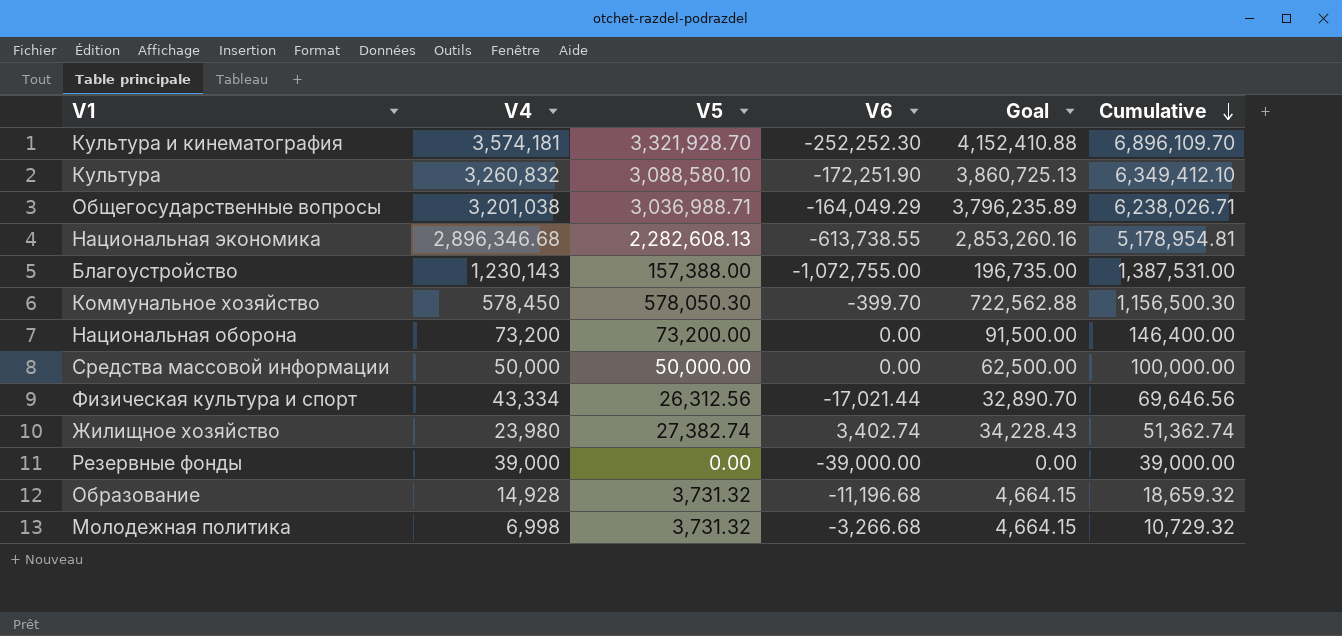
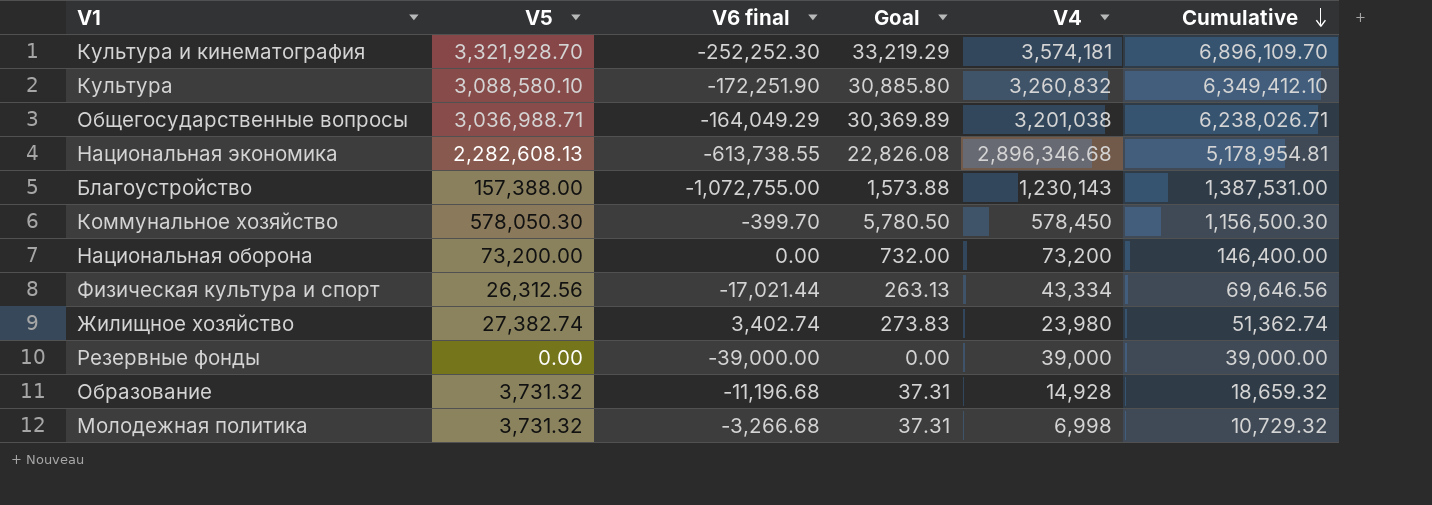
column name: V6 -> V6 final
column Goal | formula: [V5] * 1.25 -> [V5] * 0.01
column V4 | position: 2 -> 5
row Средства массовой информации: 50,000 | 50,000.00 | 0.00 | 62,500.00 | 100,000.00 -> none

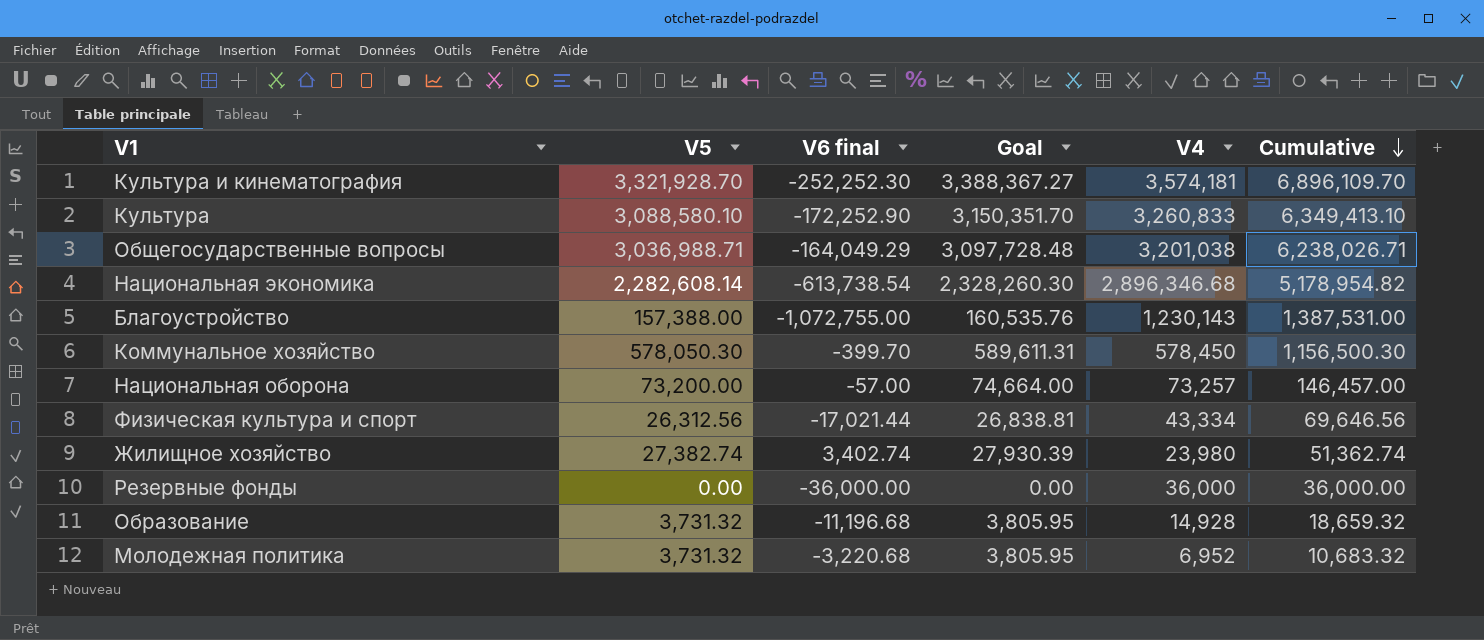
column Goal | formula: [V5] * 0.01 -> [V5] * 1.02
Культура | V6 final: -172,251.90 -> -172,252.90
Культура | V4: 3,260,832 -> 3,260,833
Культура | Cumulative: 6,349,412.10 -> 6,349,413.10
Национальная экономика | V5: 2,282,608.13 -> 2,282,608.14
Национальная экономика | V6 final: -613,738.55 -> -613,738.54
Национальная экономика | Cumulative: 5,178,954.81 -> 5,178,954.82
Национальная оборона | V6 final: 0.00 -> -57.00
Национальная оборона | V4: 73,200 -> 73,257
Национальная оборона | Cumulative: 146,400.00 -> 146,457.00
Резервные фонды | V6 final: -39,000.00 -> -36,000.00
Резервные фонды | V4: 39,000 -> 36,000
Резервные фонды | Cumulative: 39,000.00 -> 36,000.00
Молодежная политика | V6 final: -3,266.68 -> -3,220.68
Молодежная политика | V4: 6,998 -> 6,952
Молодежная политика | Cumulative: 10,729.32 -> 10,683.32

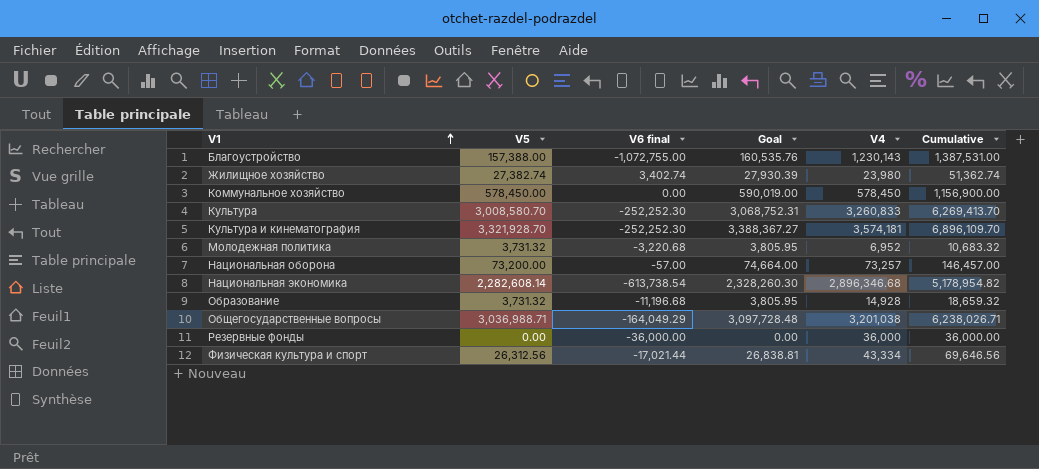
row order: Cumulative descending -> V1 ascending
Коммунальное хозяйство | V5: 578,050.30 -> 578,450.00
Коммунальное хозяйство | V6 final: -399.70 -> 0.00
Коммунальное хозяйство | Goal: 589,611.31 -> 590,019.00
Коммунальное хозяйство | Cumulative: 1,156,500.30 -> 1,156,900.00
Культура | V5: 3,088,580.10 -> 3,008,580.70
Культура | V6 final: -172,252.90 -> -252,252.30
Культура | Goal: 3,150,351.70 -> 3,068,752.31
Культура | Cumulative: 6,349,413.10 -> 6,269,413.70

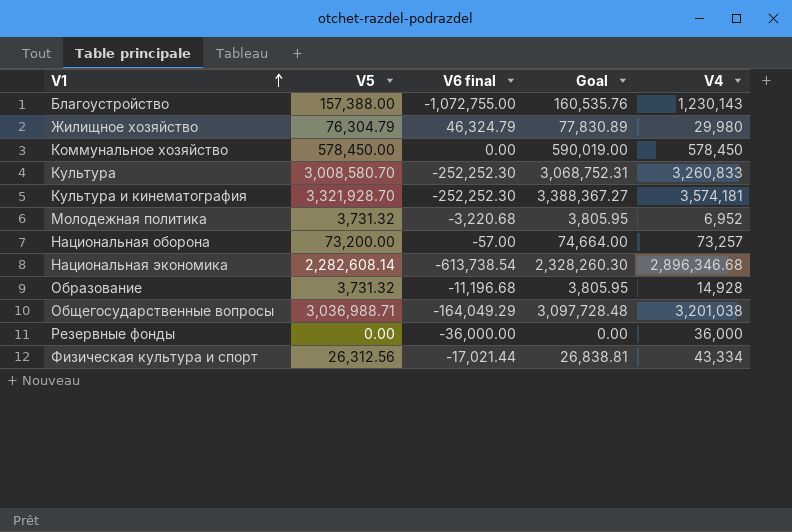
column Cumulative | formula: [V5] + [V4] -> none
Жилищное хозяйство | V5: 27,382.74 -> 76,304.79
Жилищное хозяйство | V6 final: 3,402.74 -> 46,324.79
Жилищное хозяйство | Goal: 27,930.39 -> 77,830.89
Жилищное хозяйство | V4: 23,980 -> 29,980

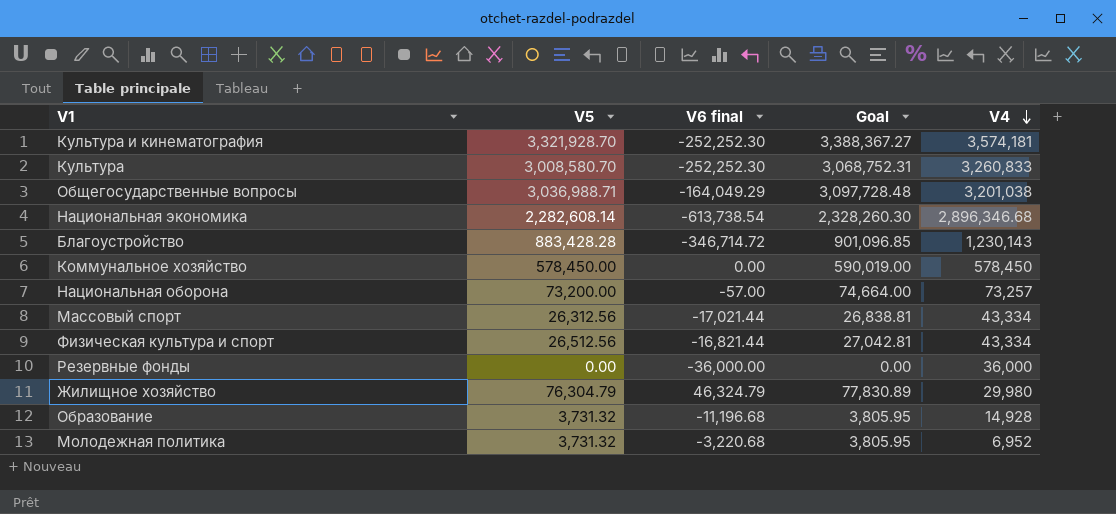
row order: V1 ascending -> V4 descending
Благоустройство | V5: 157,388.00 -> 883,428.28
Благоустройство | V6 final: -1,072,755.00 -> -346,714.72
Благоустройство | Goal: 160,535.76 -> 901,096.85
row Массовый спорт: none -> 26,312.56 | -17,021.44 | 26,838.81 | 43,334
Физическая культура и спорт | V5: 26,312.56 -> 26,512.56
Физическая культура и спорт | V6 final: -17,021.44 -> -16,821.44
Физическая культура и спорт | Goal: 26,838.81 -> 27,042.81

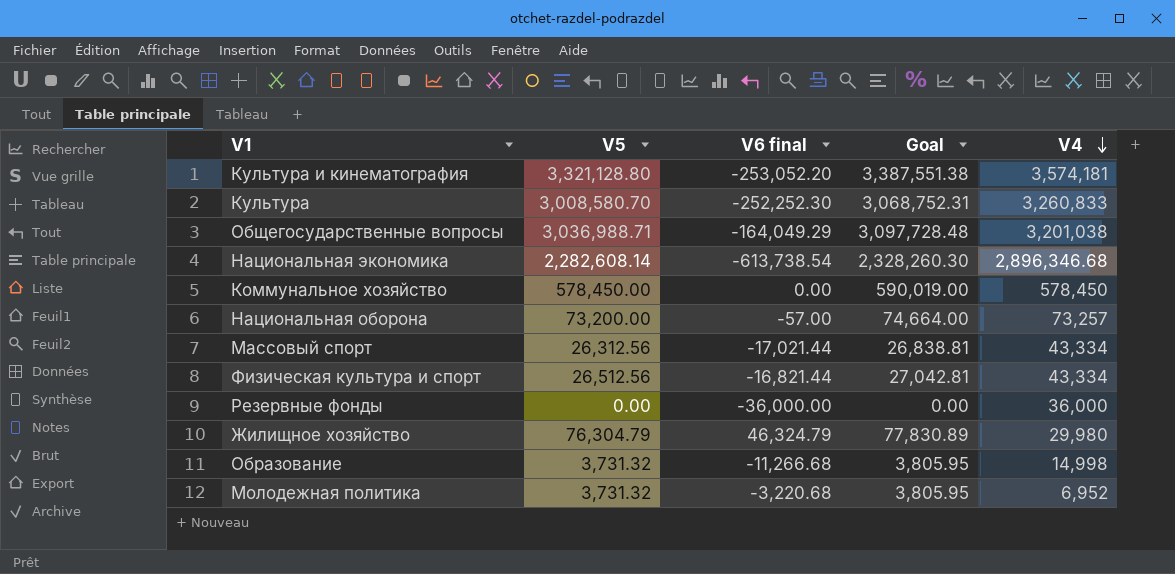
row Благоустройство: 883,428.28 | -346,714.72 | 901,096.85 | 1,230,143 -> none
Культура и кинематография | V5: 3,321,928.70 -> 3,321,128.80
Культура и кинематография | V6 final: -252,252.30 -> -253,052.20
Культура и кинематография | Goal: 3,388,367.27 -> 3,387,551.38
Образование | V6 final: -11,196.68 -> -11,266.68
Образование | V4: 14,928 -> 14,998

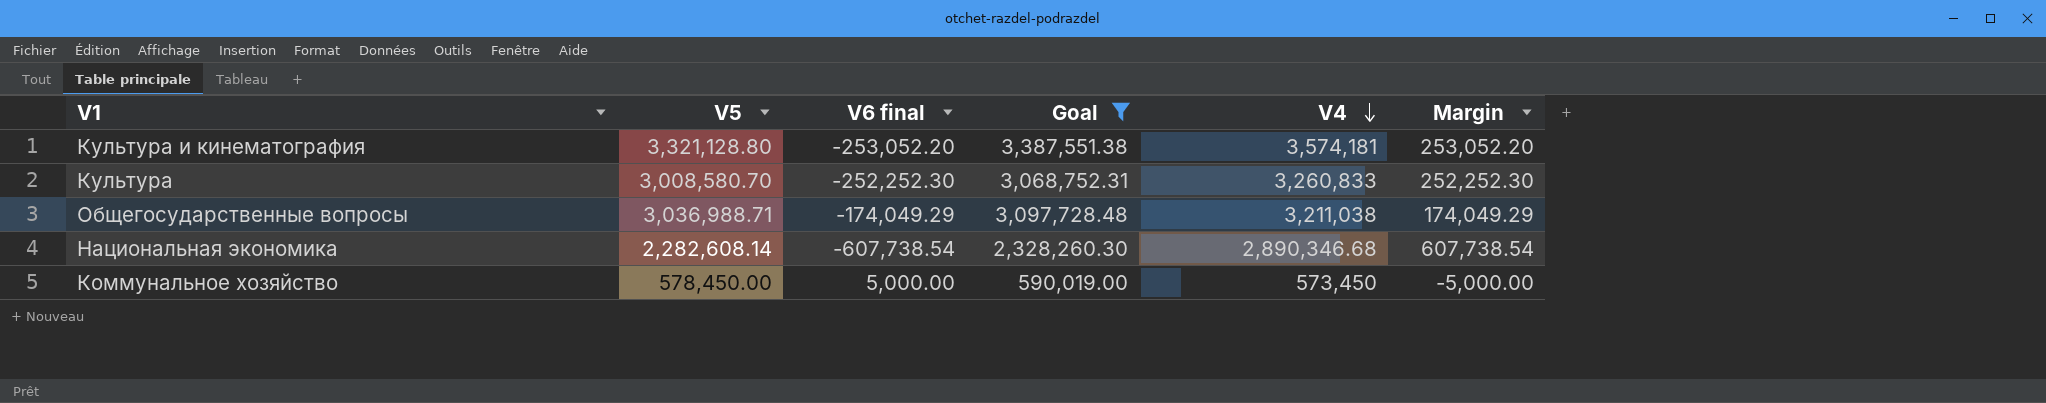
filter: none -> Goal >= 590,019.00
column Margin | formula: none -> [V4] - [V5]
Общегосударственные вопросы | V6 final: -164,049.29 -> -174,049.29
Общегосударственные вопросы | V4: 3,201,038 -> 3,211,038
Национальная экономика | V6 final: -613,738.54 -> -607,738.54
Национальная экономика | V4: 2,896,346.68 -> 2,890,346.68
Коммунальное хозяйство | V6 final: 0.00 -> 5,000.00
Коммунальное хозяйство | V4: 578,450 -> 573,450

